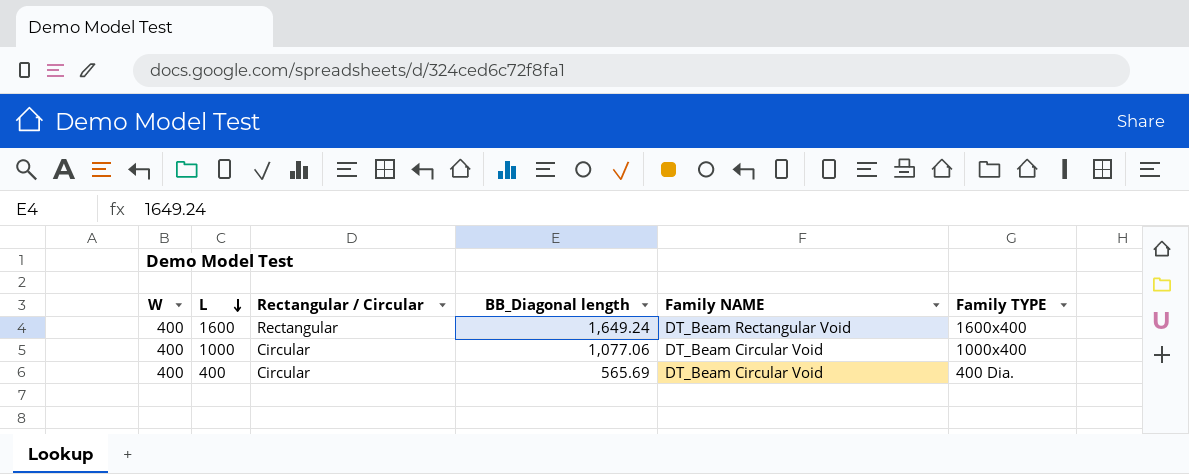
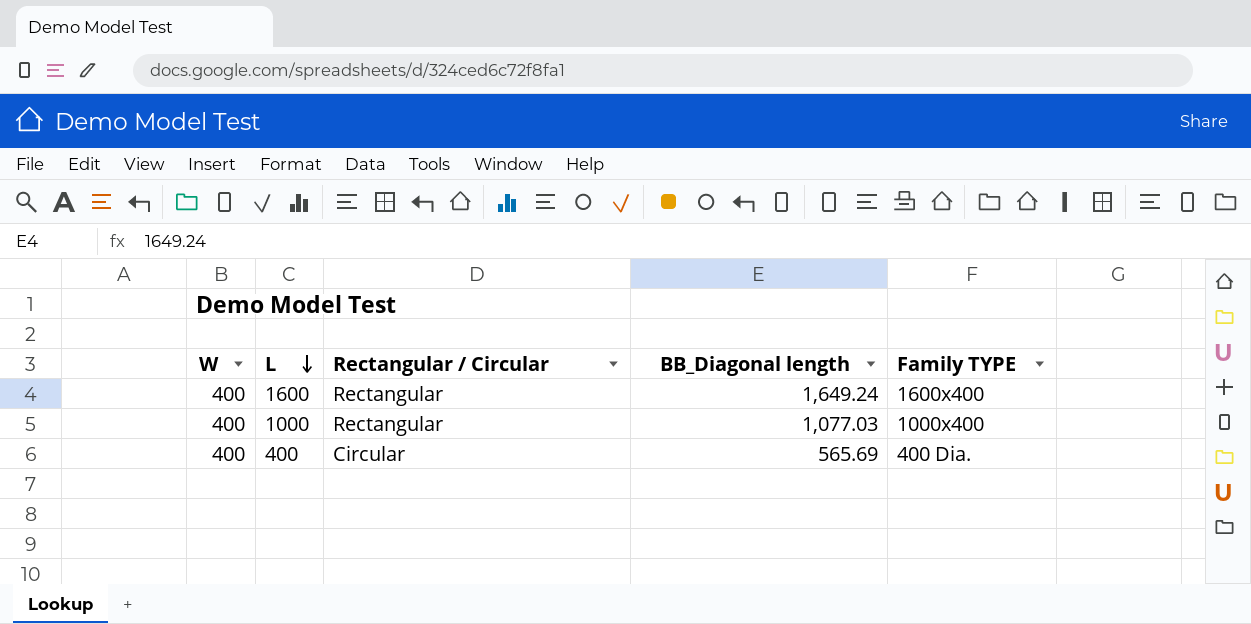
column Family NAME | position: 5 -> none
1000 | Rectangular / Circular: Circular -> Rectangular
1000 | BB_Diagonal length: 1,077.06 -> 1,077.03

